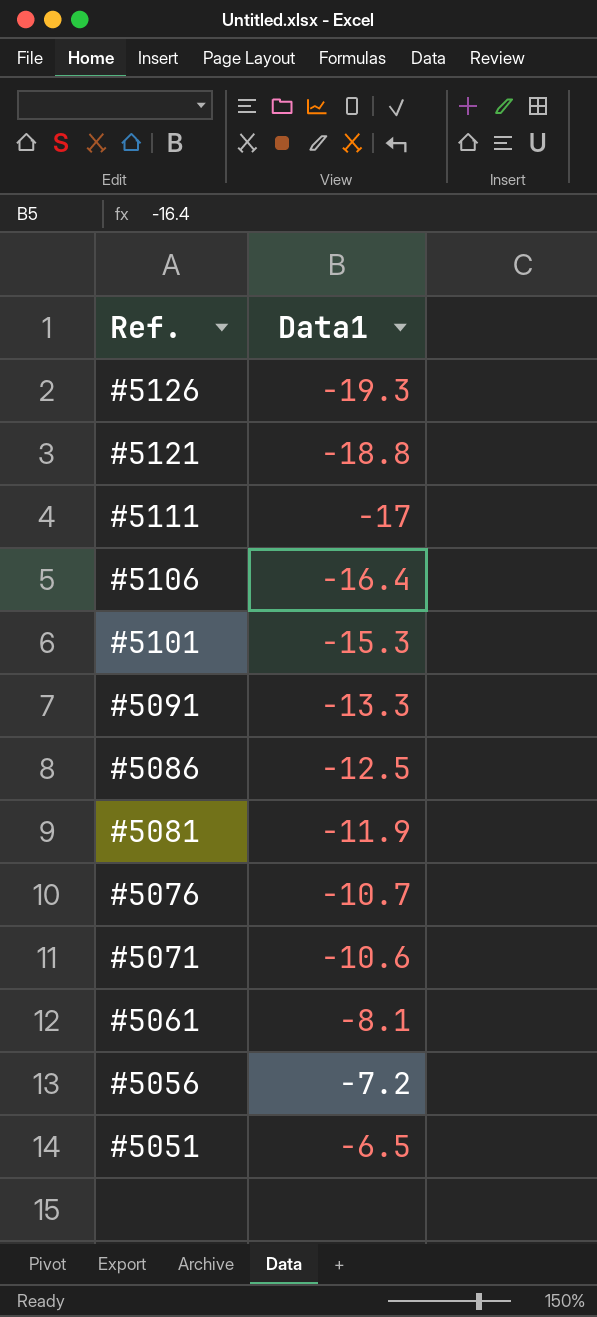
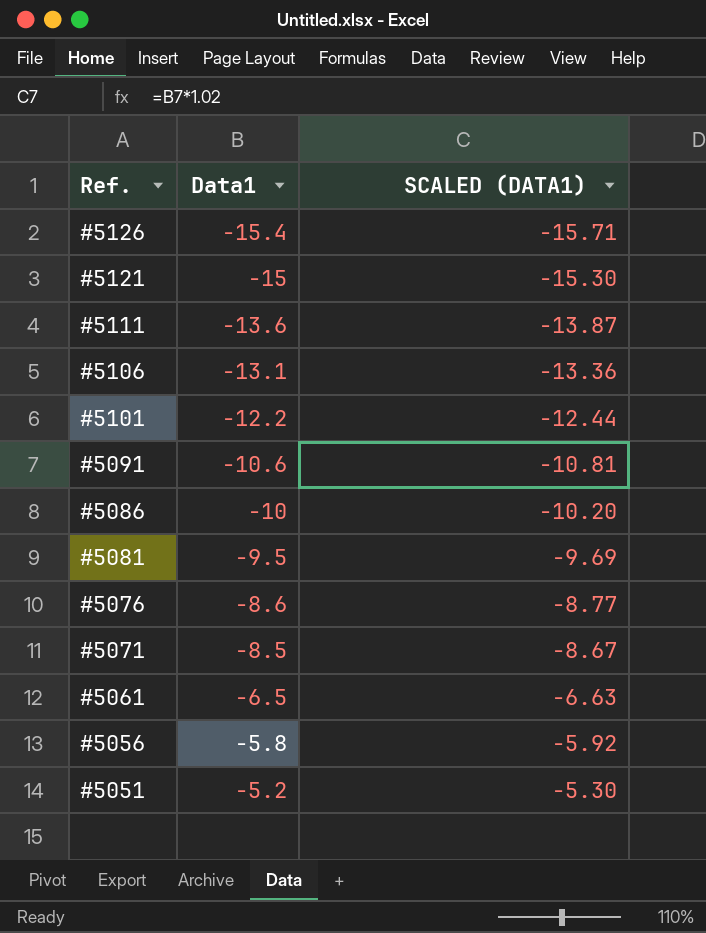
column SCALED (DATA1) | formula: none -> [Data1] * 1.02
#5126 | Data1: -19.3 -> -15.4
#5121 | Data1: -18.8 -> -15
#5111 | Data1: -17 -> -13.6
#5106 | Data1: -16.4 -> -13.1
#5101 | Data1: -15.3 -> -12.2
#5091 | Data1: -13.3 -> -10.6
#5086 | Data1: -12.5 -> -10
#5081 | Data1: -11.9 -> -9.5
#5076 | Data1: -10.7 -> -8.6
#5071 | Data1: -10.6 -> -8.5
#5061 | Data1: -8.1 -> -6.5
#5056 | Data1: -7.2 -> -5.8
#5051 | Data1: -6.5 -> -5.2

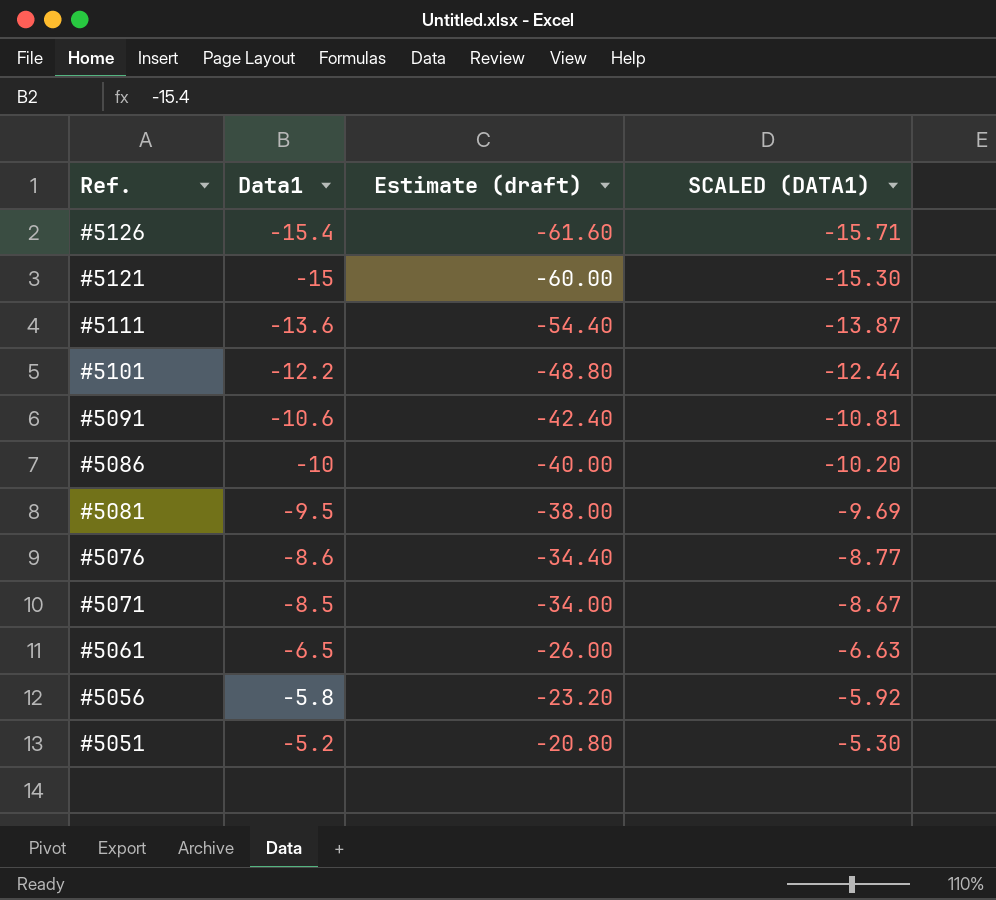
column Estimate (draft) | formula: none -> [Data1] * 4
row #5106: -13.1 | -13.36 -> none

